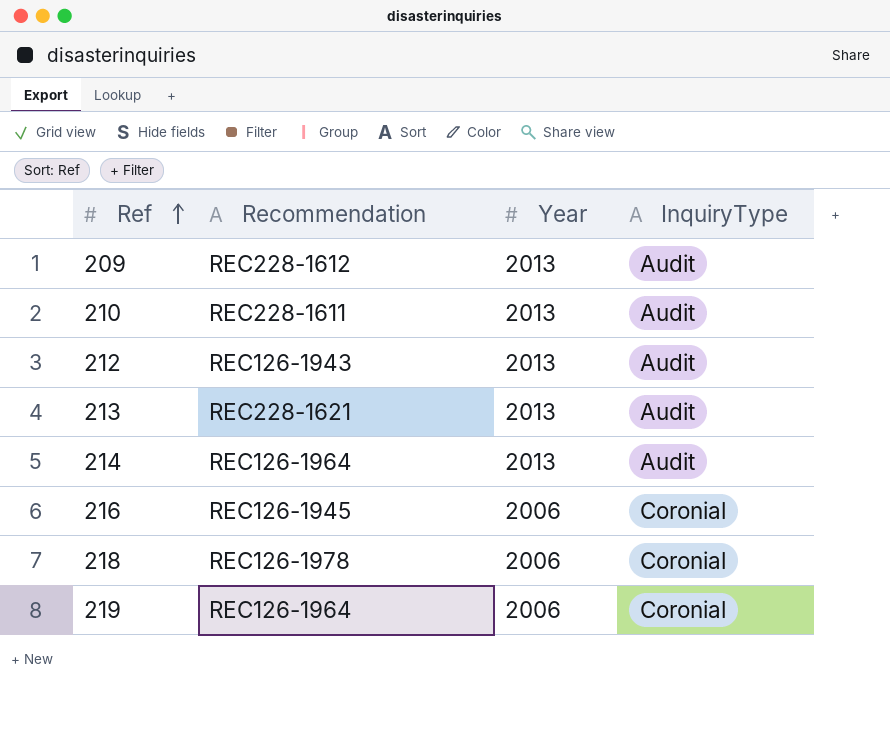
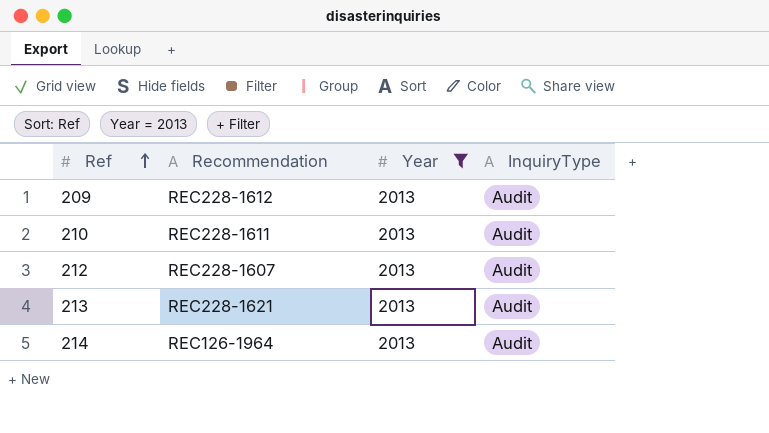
filter: none -> Year = 2013
212 | Recommendation: REC126-1943 -> REC228-1607

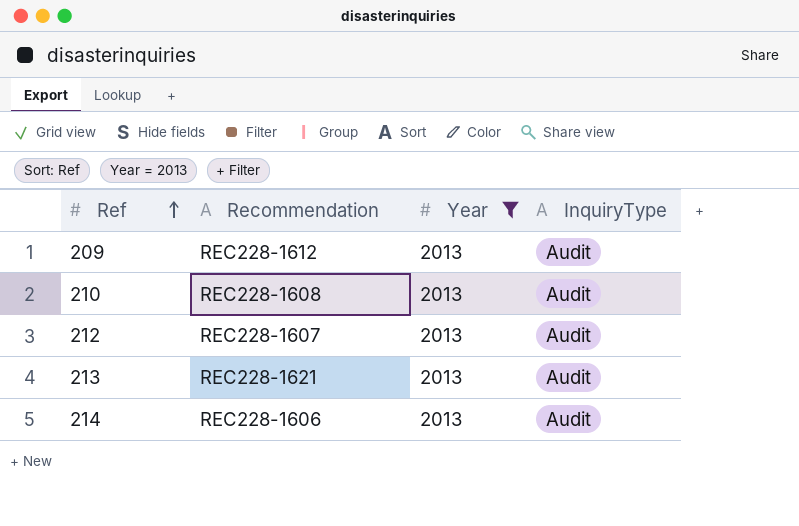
210 | Recommendation: REC228-1611 -> REC228-1608
214 | Recommendation: REC126-1964 -> REC228-1606

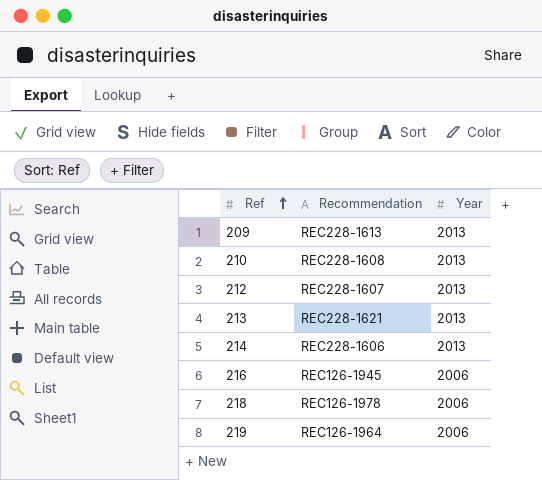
filter: Year = 2013 -> none
column InquiryType | position: 4 -> none
209 | Recommendation: REC228-1612 -> REC228-1613

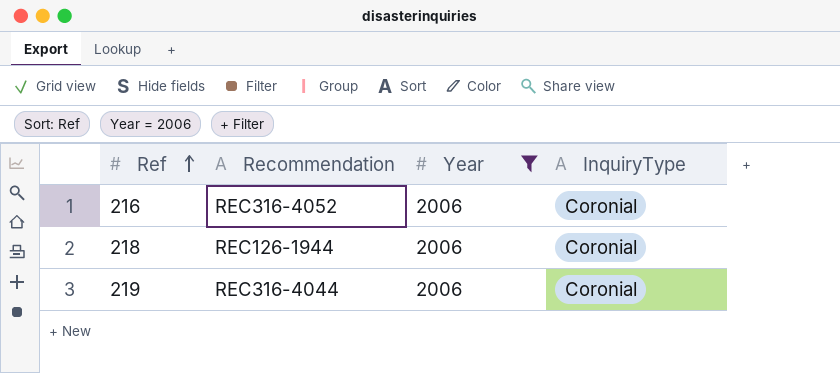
filter: none -> Year = 2006
column InquiryType | position: none -> 4
216 | Recommendation: REC126-1945 -> REC316-4052
218 | Recommendation: REC126-1978 -> REC126-1944
219 | Recommendation: REC126-1964 -> REC316-4044

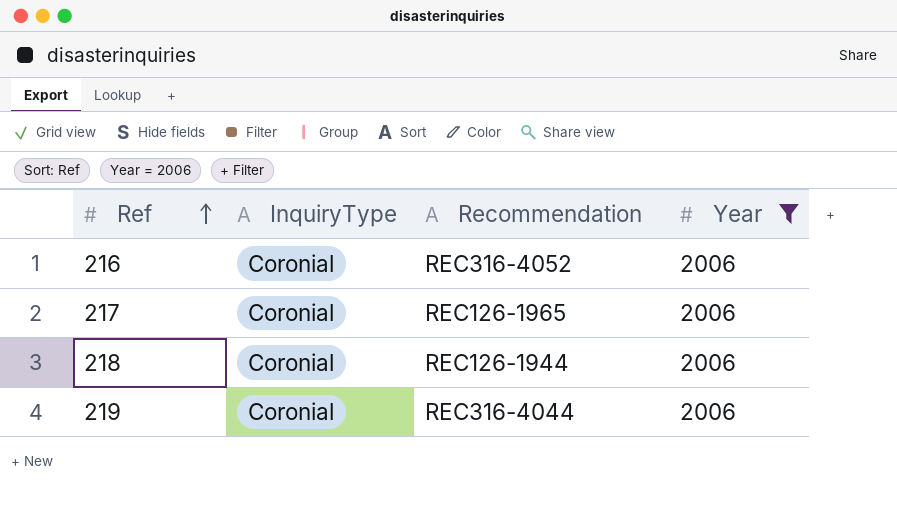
column InquiryType | position: 4 -> 2
row 217: none -> Coronial | REC126-1965 | 2006

